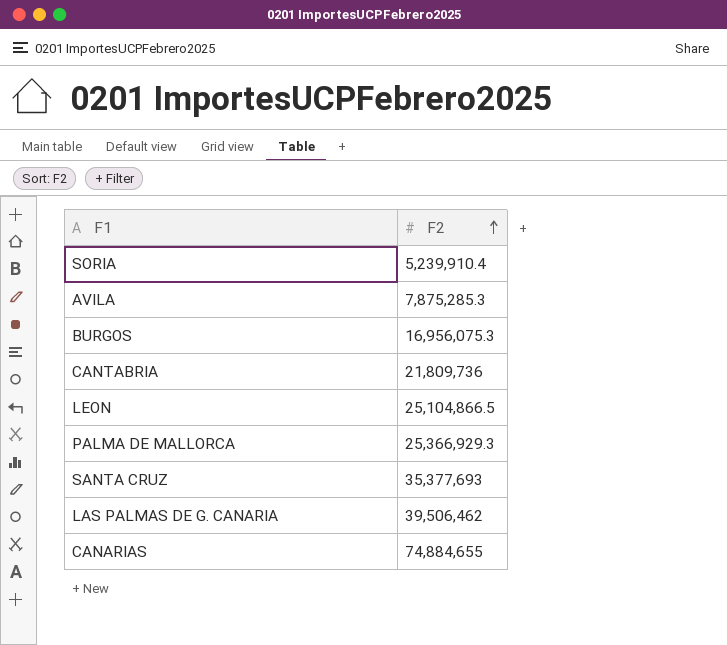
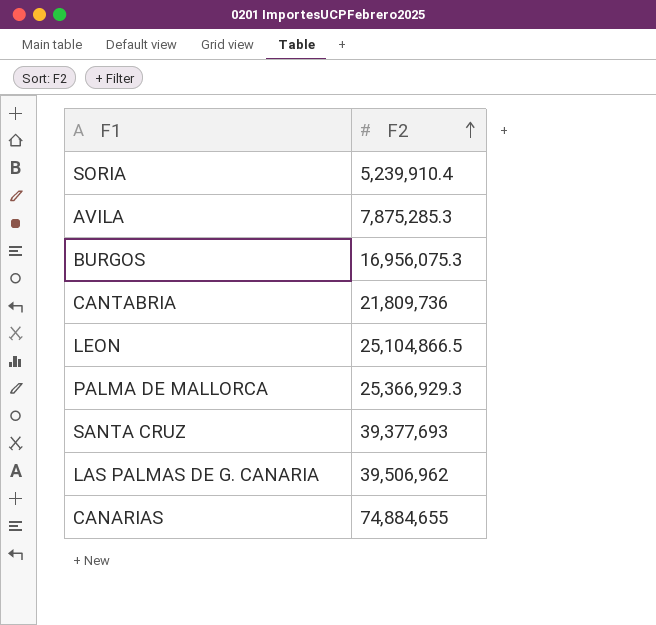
SANTA CRUZ | F2: 35,377,693 -> 39,377,693
LAS PALMAS DE G. CANARIA | F2: 39,506,462 -> 39,506,962

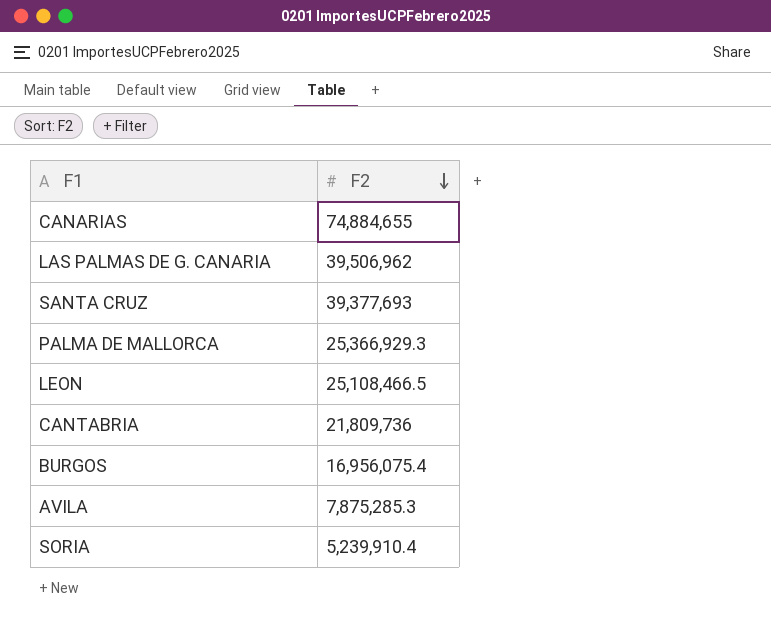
row order: F2 ascending -> F2 descending
LEON | F2: 25,104,866.5 -> 25,108,466.5
BURGOS | F2: 16,956,075.3 -> 16,956,075.4

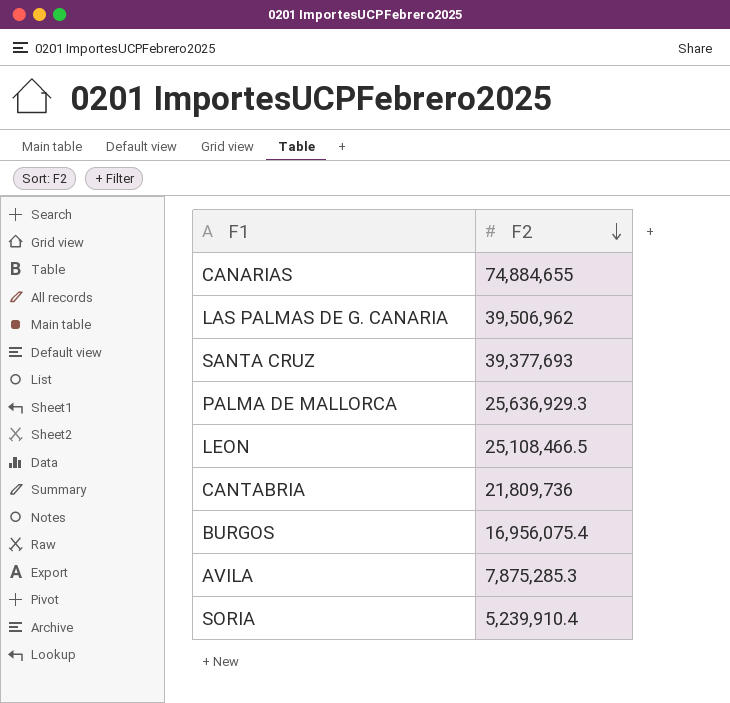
PALMA DE MALLORCA | F2: 25,366,929.3 -> 25,636,929.3

